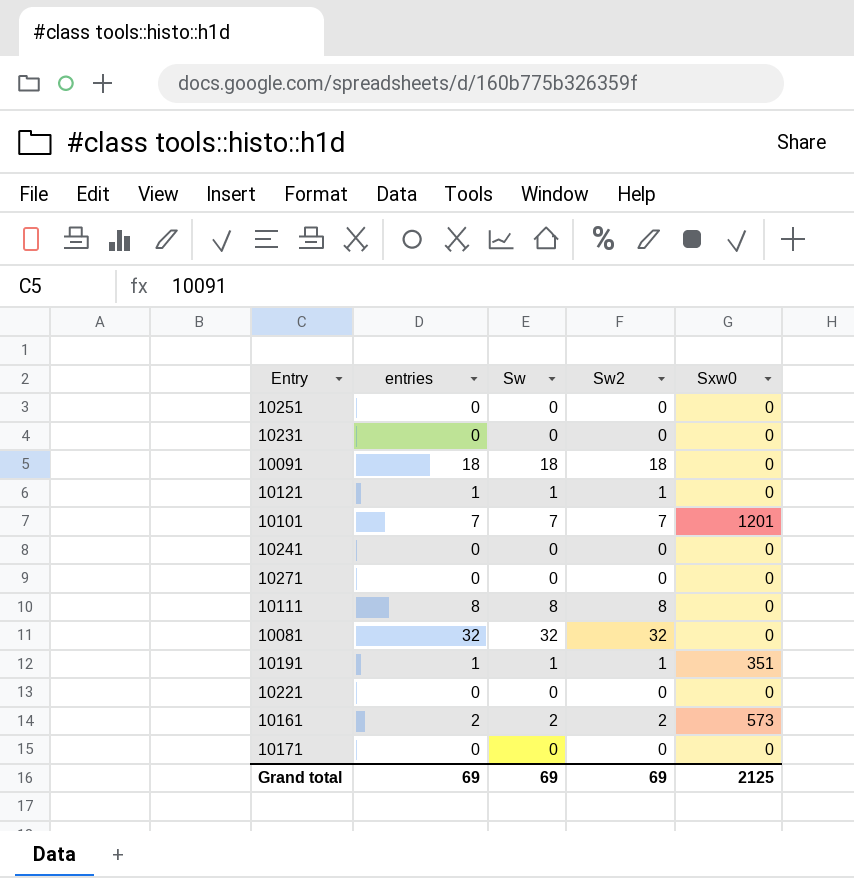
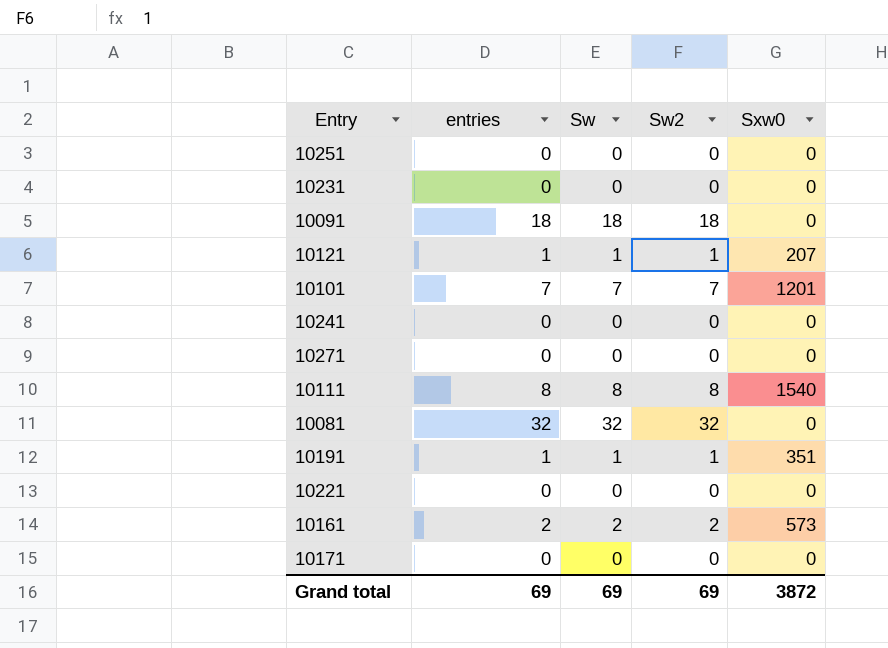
10121 | Sxw0: 0 -> 207
10111 | Sxw0: 0 -> 1540
Grand total | Sxw0: 2125 -> 3872

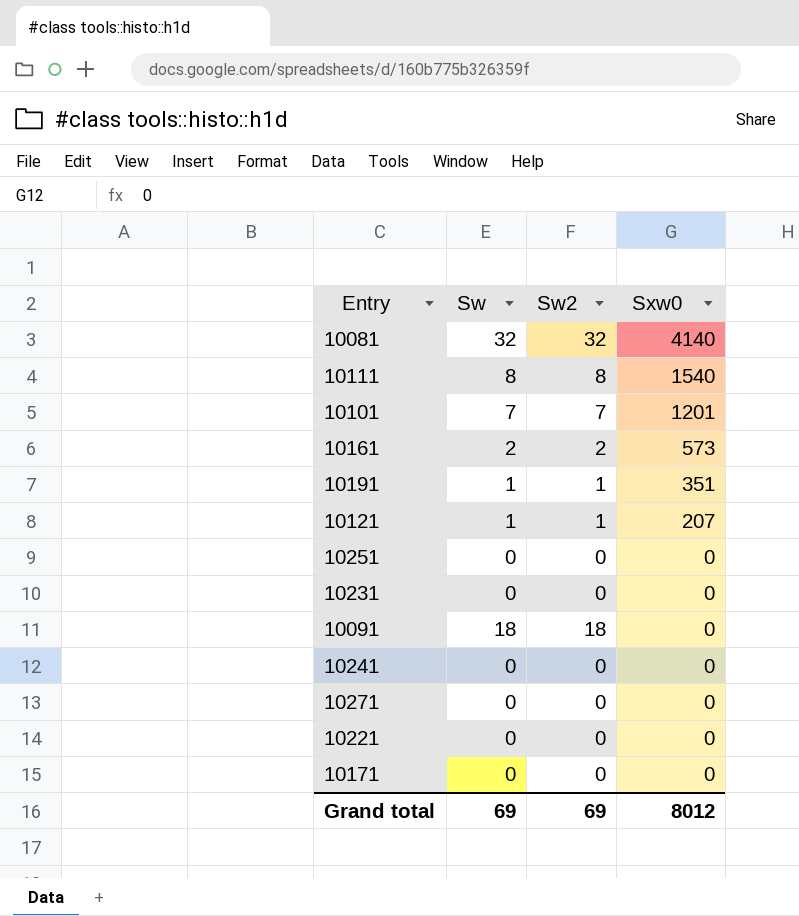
row order: none -> Sxw0 descending
column entries | position: 2 -> none
10081 | Sxw0: 0 -> 4140
Grand total | Sxw0: 3872 -> 8012

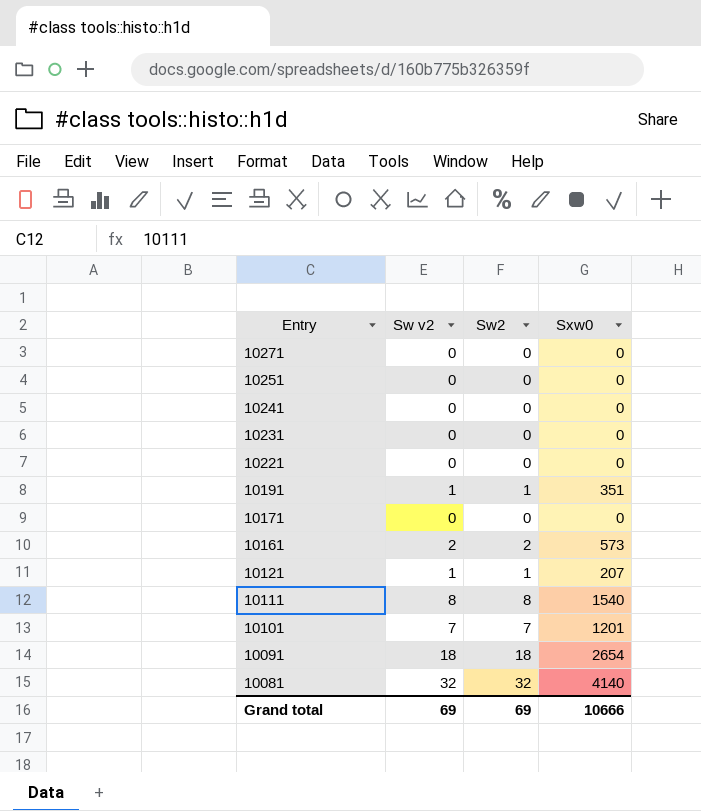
row order: Sxw0 descending -> Entry descending
column name: Sw -> Sw v2
10091 | Sxw0: 0 -> 2654
Grand total | Sxw0: 8012 -> 10666

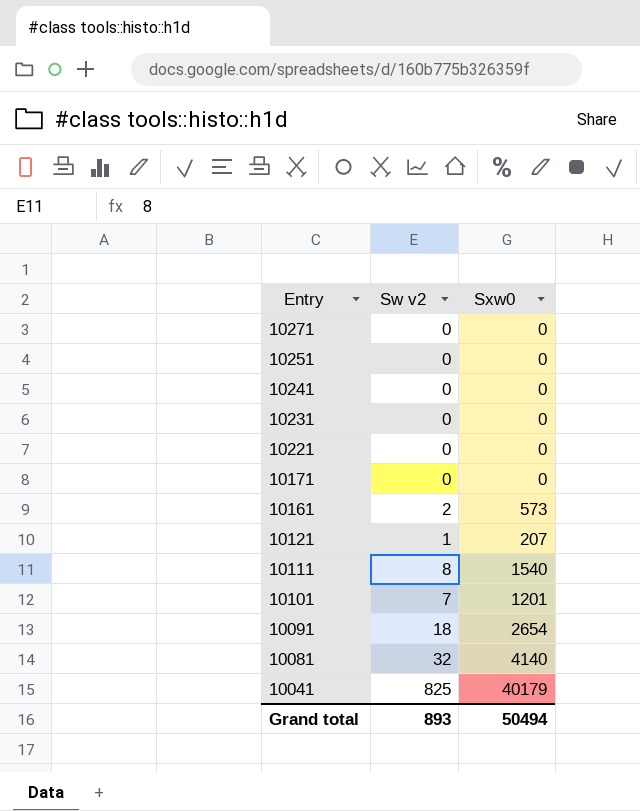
column Sw2 | position: 3 -> none
row 10191: 1 | 1 | 351 -> none
row 10041: none -> 825 | 40179
Grand total | Sw v2: 69 -> 893
Grand total | Sxw0: 10666 -> 50494

